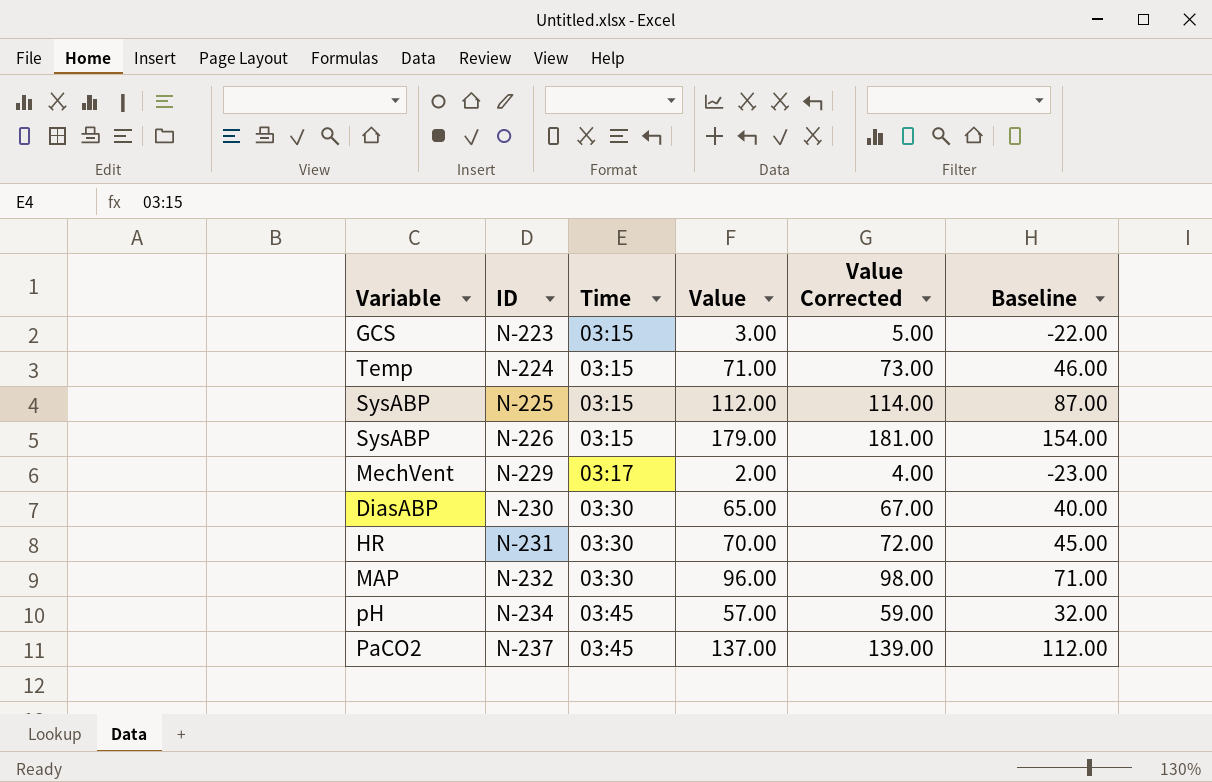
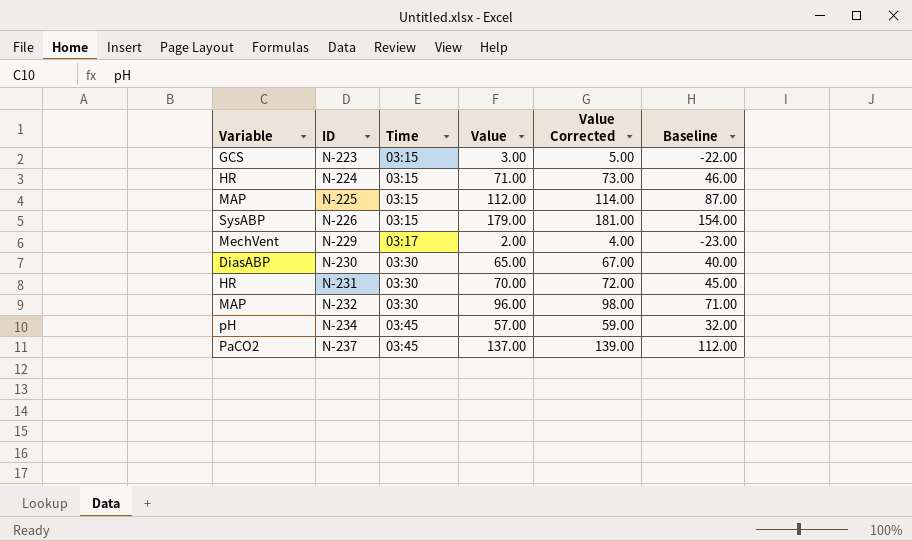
N-224 | Variable: Temp -> HR
N-225 | Variable: SysABP -> MAP

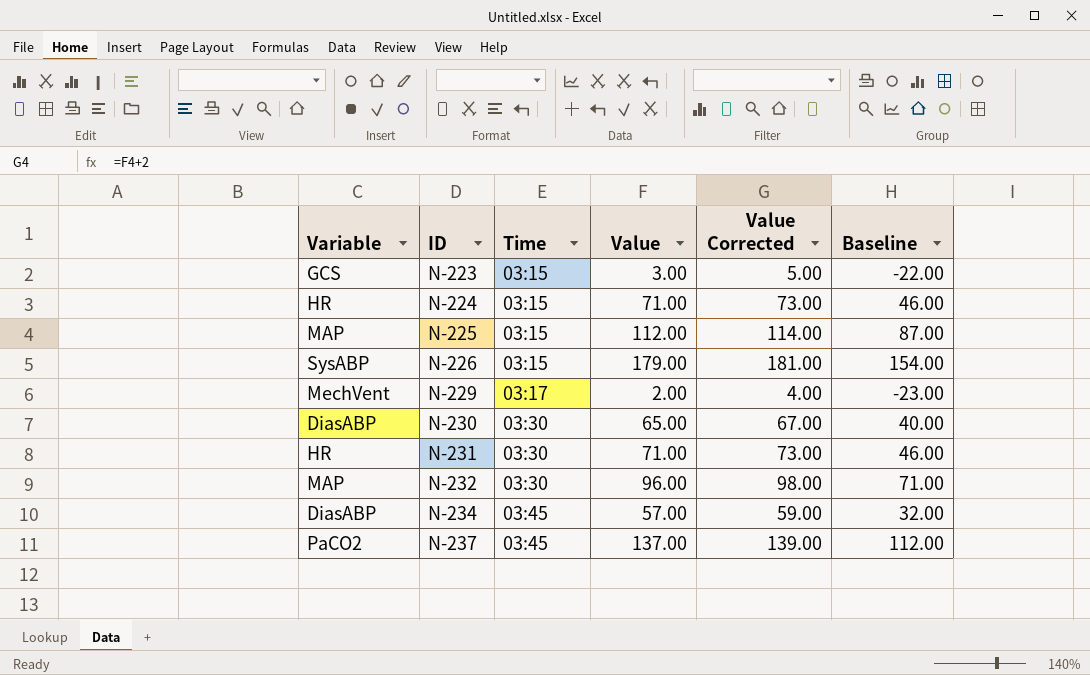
N-231 | Value: 70.00 -> 71.00
N-231 | Value Corrected: 72.00 -> 73.00
N-231 | Baseline: 45.00 -> 46.00
N-234 | Variable: pH -> DiasABP

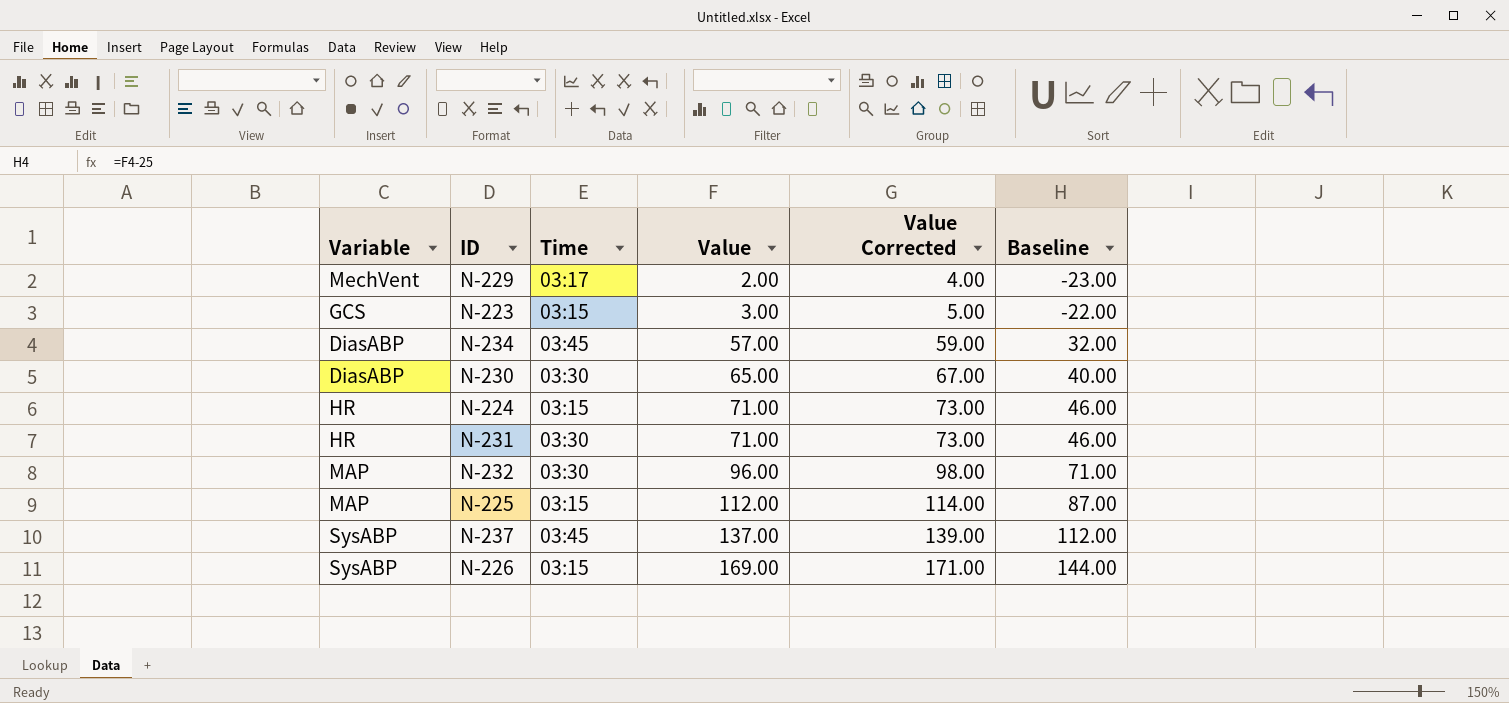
row order: ID ascending -> Value ascending
N-237 | Variable: PaCO2 -> SysABP
N-226 | Value: 179.00 -> 169.00
N-226 | Value Corrected: 181.00 -> 171.00
N-226 | Baseline: 154.00 -> 144.00

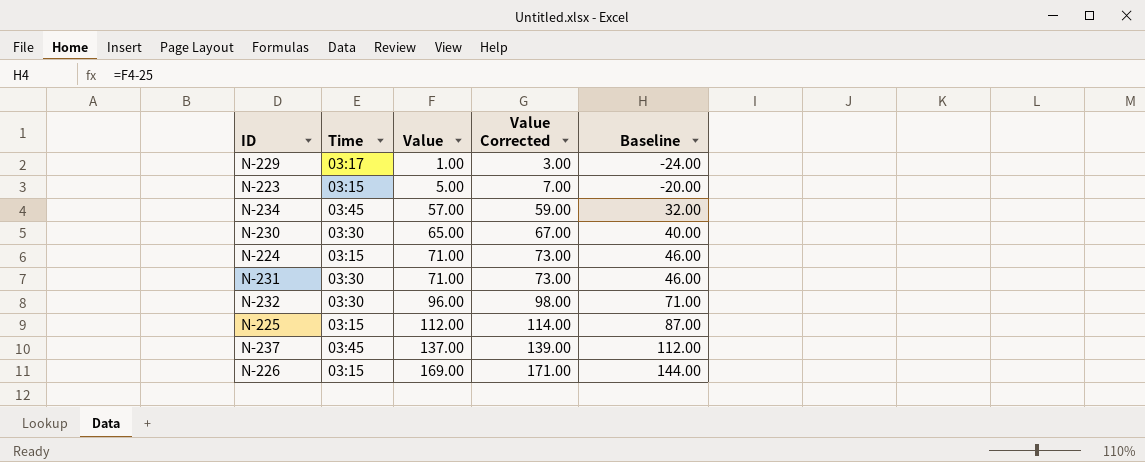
column Variable | position: 1 -> none
N-229 | Value: 2.00 -> 1.00
N-229 | Value Corrected: 4.00 -> 3.00
N-229 | Baseline: -23.00 -> -24.00
N-223 | Value: 3.00 -> 5.00
N-223 | Value Corrected: 5.00 -> 7.00
N-223 | Baseline: -22.00 -> -20.00

